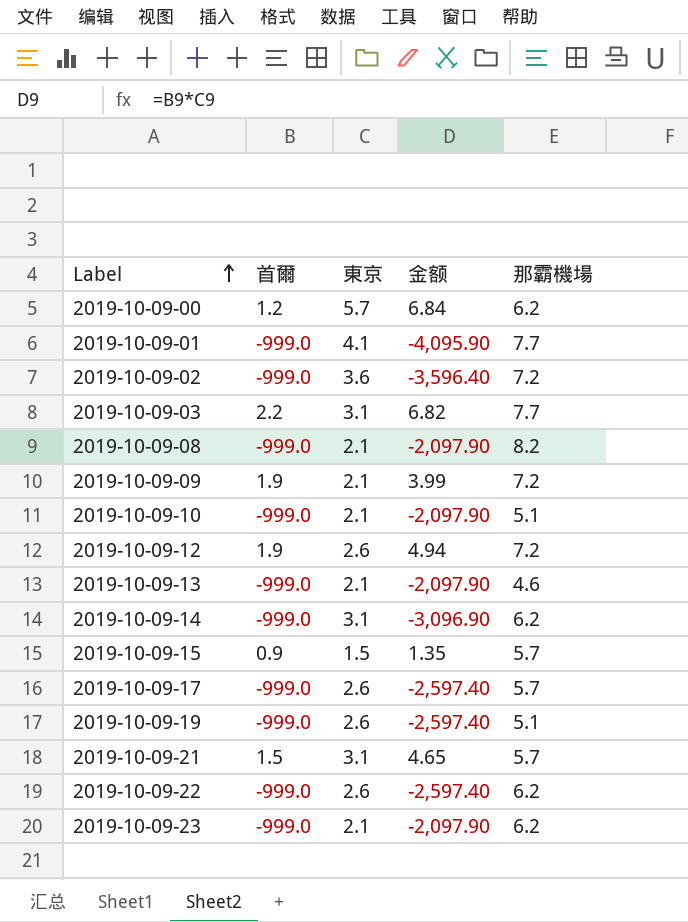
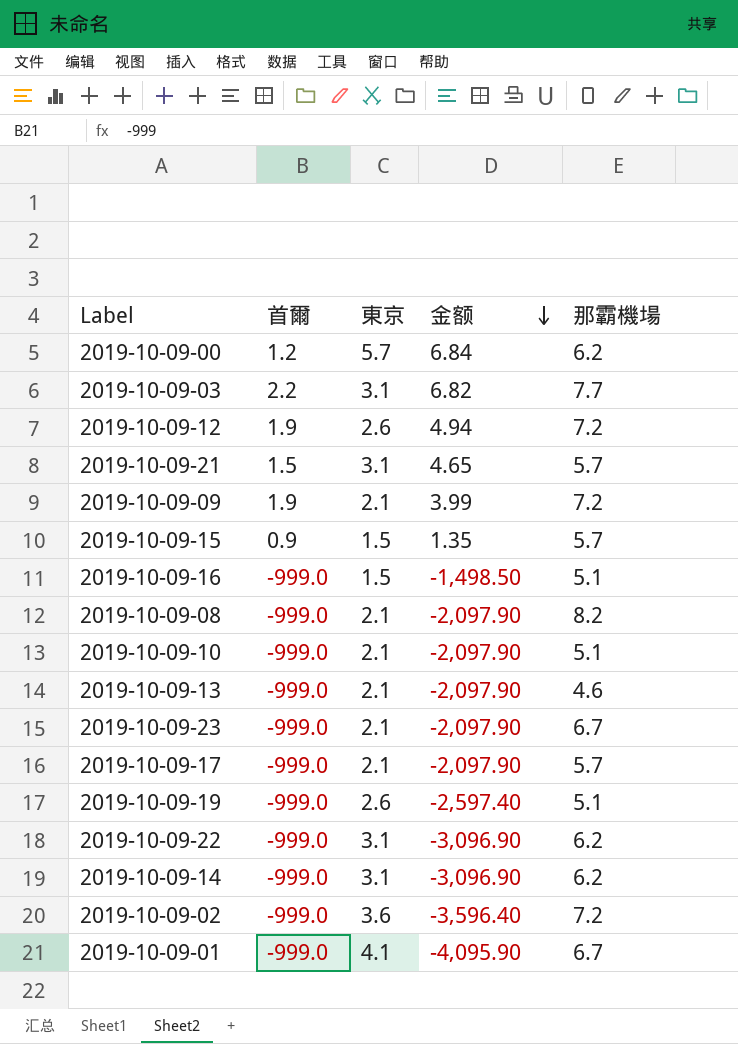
row order: Label ascending -> 金额 descending
row 2019-10-09-16: none -> -999.0 | 1.5 | -1,498.50 | 5.1
2019-10-09-23 | 那霸機場: 6.2 -> 6.7
2019-10-09-17 | 東京: 2.6 -> 2.1
2019-10-09-17 | 金额: -2,597.40 -> -2,097.90
2019-10-09-22 | 東京: 2.6 -> 3.1
2019-10-09-22 | 金额: -2,597.40 -> -3,096.90
2019-10-09-01 | 那霸機場: 7.7 -> 6.7

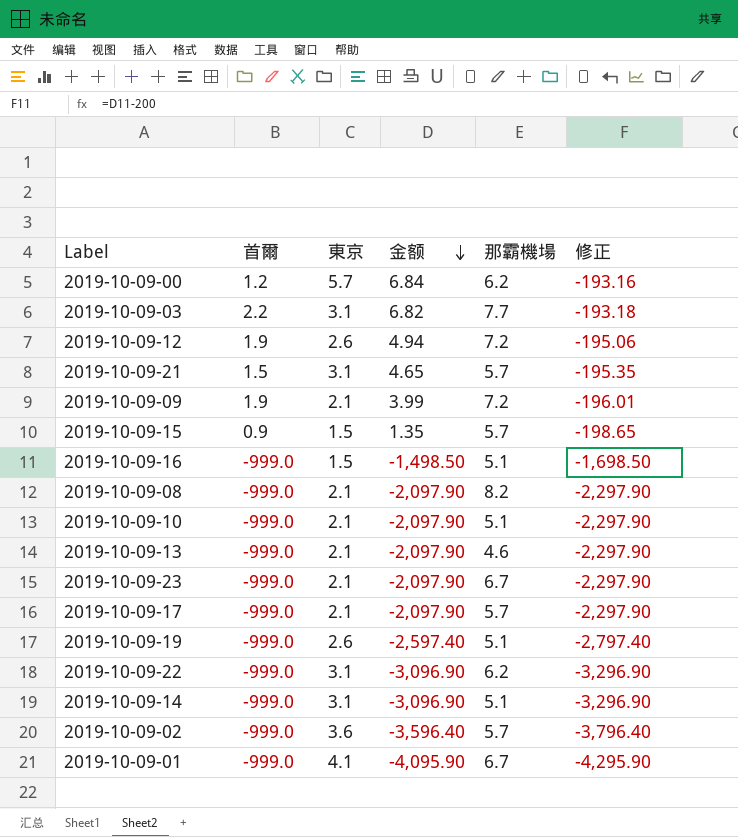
column 修正 | formula: none -> [金额] - 200
2019-10-09-14 | 那霸機場: 6.2 -> 5.1
2019-10-09-02 | 那霸機場: 7.2 -> 5.7

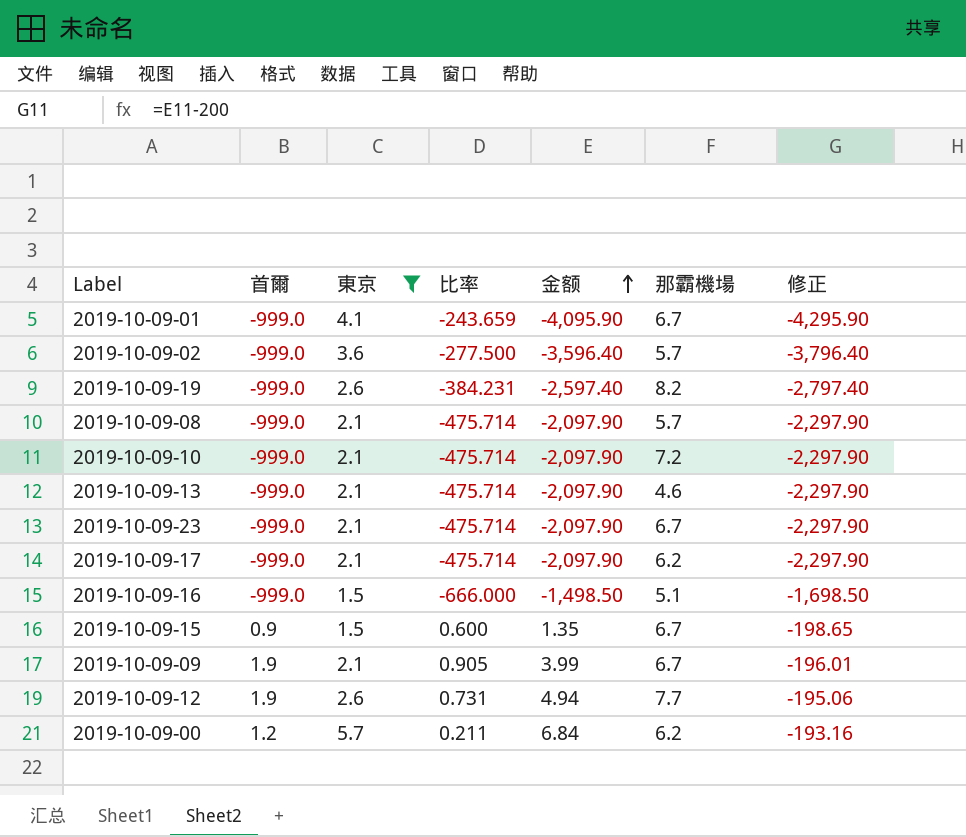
filter: none -> 東京 != 3.1
row order: 金额 descending -> 金额 ascending
column 比率 | formula: none -> [首爾] / [東京]
2019-10-09-19 | 那霸機場: 5.1 -> 8.2
2019-10-09-08 | 那霸機場: 8.2 -> 5.7
2019-10-09-10 | 那霸機場: 5.1 -> 7.2
2019-10-09-17 | 那霸機場: 5.7 -> 6.2
2019-10-09-15 | 那霸機場: 5.7 -> 6.7
2019-10-09-09 | 那霸機場: 7.2 -> 6.7
2019-10-09-12 | 那霸機場: 7.2 -> 7.7

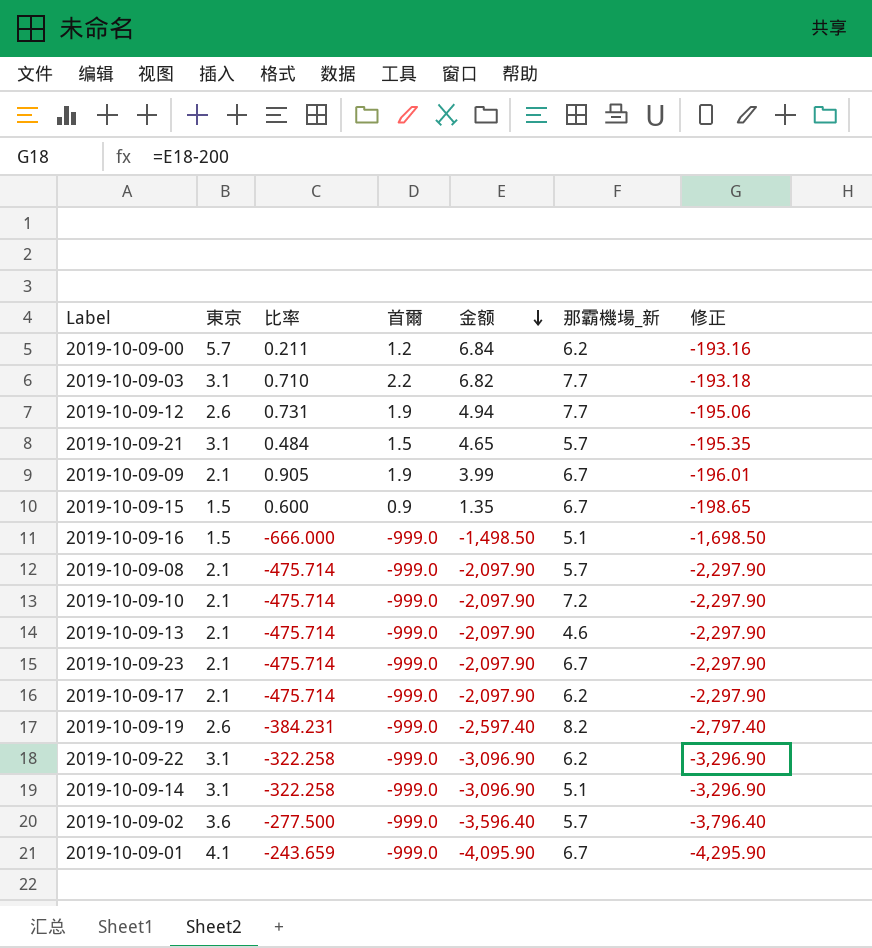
filter: 東京 != 3.1 -> none
row order: 金额 ascending -> 金额 descending
column 首爾 | position: 2 -> 4
column name: 那霸機場 -> 那霸機場_新

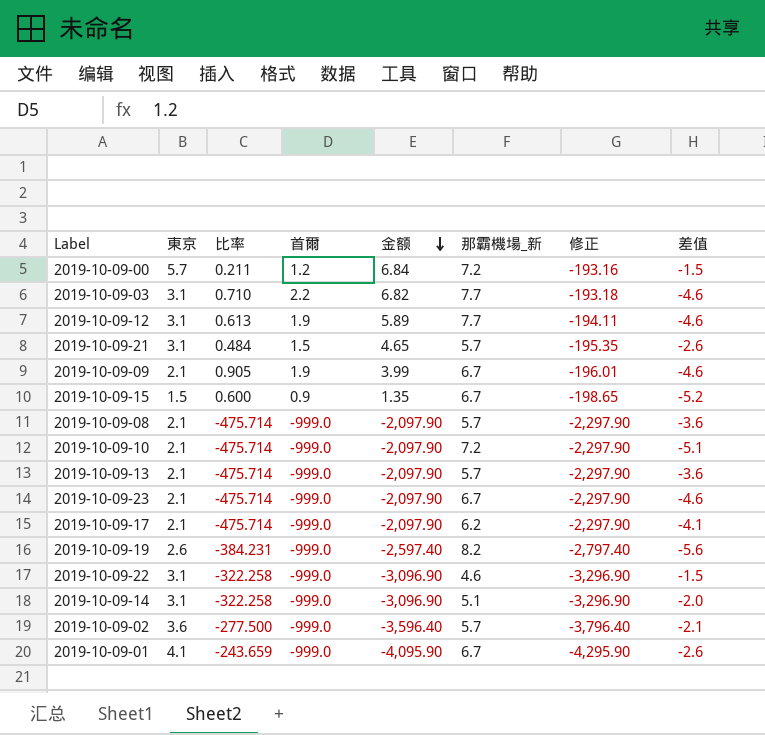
column 差值 | formula: none -> [東京] - [那霸機場_新]
row 2019-10-09-16: 1.5 | -666.000 | -999.0 | -1,498.50 | 5.1 | -1,698.50 -> none
2019-10-09-00 | 那霸機場_新: 6.2 -> 7.2
2019-10-09-12 | 東京: 2.6 -> 3.1
2019-10-09-12 | 比率: 0.731 -> 0.613
2019-10-09-12 | 金额: 4.94 -> 5.89
2019-10-09-12 | 修正: -195.06 -> -194.11
2019-10-09-13 | 那霸機場_新: 4.6 -> 5.7
2019-10-09-22 | 那霸機場_新: 6.2 -> 4.6

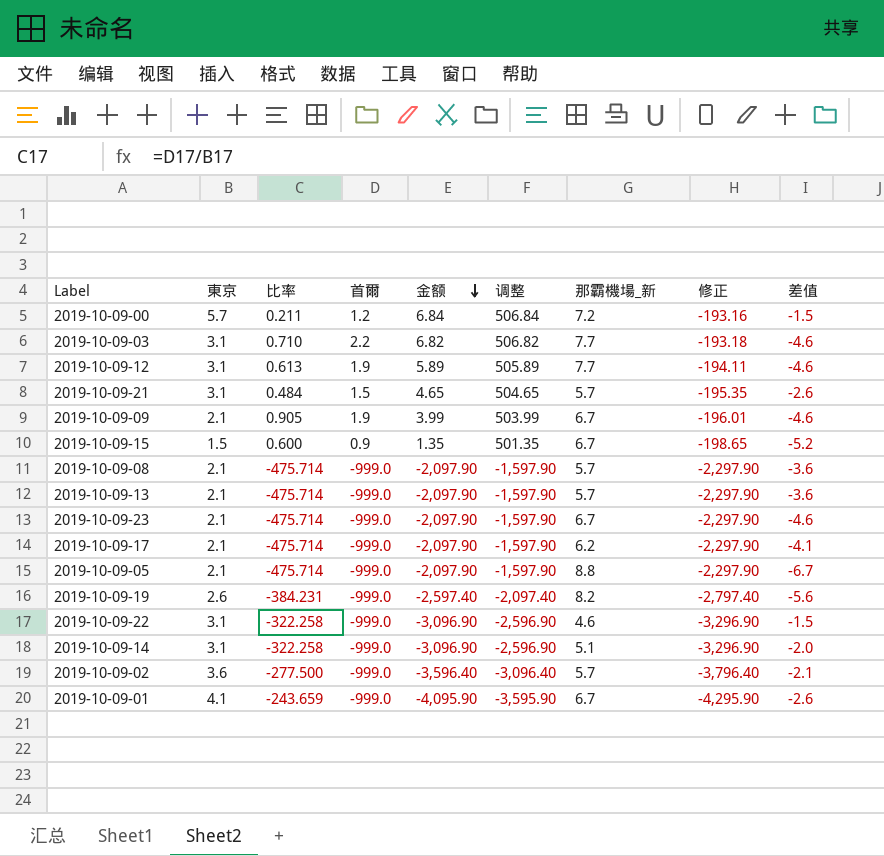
column 调整 | formula: none -> [金额] + 500
row 2019-10-09-10: 2.1 | -475.714 | -999.0 | -2,097.90 | 7.2 | -2,297.90 | -5.1 -> none
row 2019-10-09-05: none -> 2.1 | -475.714 | -999.0 | -2,097.90 | -1,597.90 | 8.8 | -2,297.90 | -6.7

